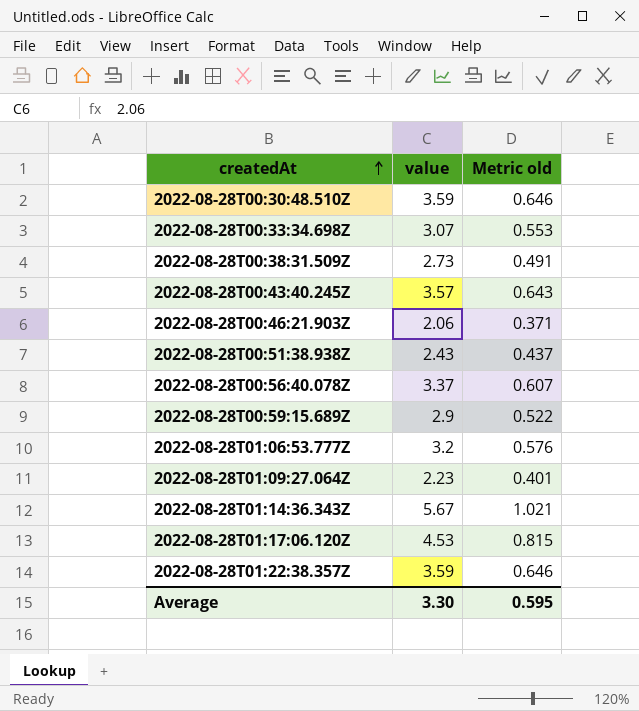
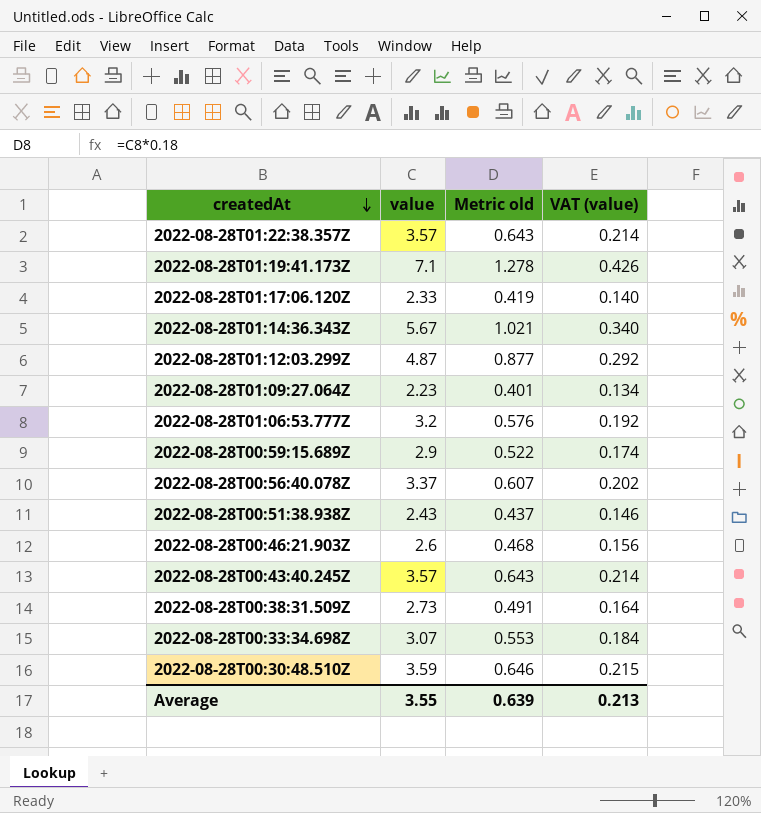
row order: createdAt ascending -> createdAt descending
column VAT (value) | formula: none -> [value] * 0.06
2022-08-28T01:22:38.357Z | value: 3.59 -> 3.57
2022-08-28T01:22:38.357Z | Metric old: 0.646 -> 0.643
row 2022-08-28T01:19:41.173Z: none -> 7.1 | 1.278 | 0.426
2022-08-28T01:17:06.120Z | value: 4.53 -> 2.33
2022-08-28T01:17:06.120Z | Metric old: 0.815 -> 0.419
row 2022-08-28T01:12:03.299Z: none -> 4.87 | 0.877 | 0.292
2022-08-28T00:46:21.903Z | value: 2.06 -> 2.6
2022-08-28T00:46:21.903Z | Metric old: 0.371 -> 0.468
Average | value: 3.30 -> 3.55
Average | Metric old: 0.595 -> 0.639

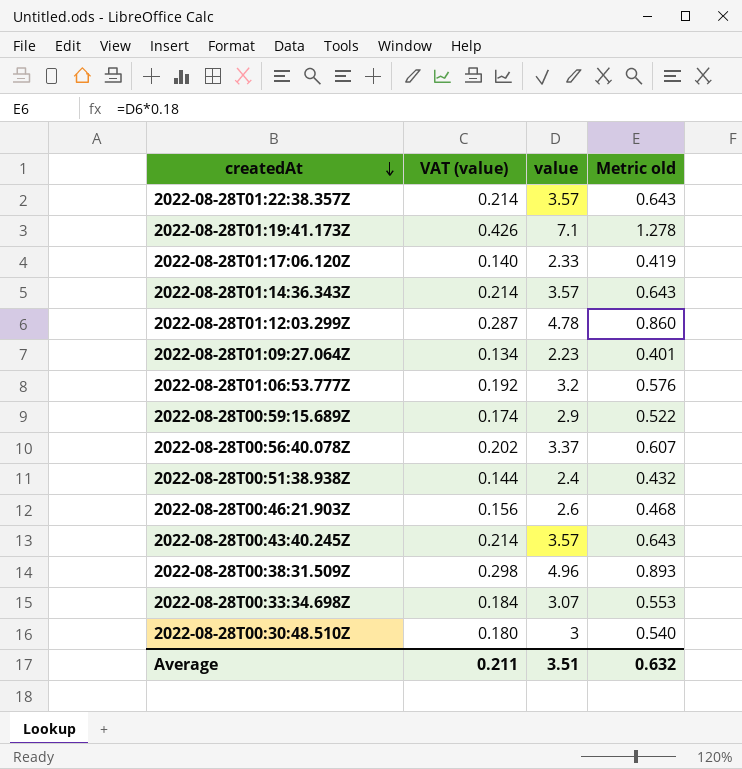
column VAT (value) | position: 4 -> 2
2022-08-28T01:14:36.343Z | VAT (value): 0.340 -> 0.214
2022-08-28T01:14:36.343Z | value: 5.67 -> 3.57
2022-08-28T01:14:36.343Z | Metric old: 1.021 -> 0.643
2022-08-28T01:12:03.299Z | VAT (value): 0.292 -> 0.287
2022-08-28T01:12:03.299Z | value: 4.87 -> 4.78
2022-08-28T01:12:03.299Z | Metric old: 0.877 -> 0.860
2022-08-28T00:51:38.938Z | VAT (value): 0.146 -> 0.144
2022-08-28T00:51:38.938Z | value: 2.43 -> 2.4
2022-08-28T00:51:38.938Z | Metric old: 0.437 -> 0.432
2022-08-28T00:38:31.509Z | VAT (value): 0.164 -> 0.298
2022-08-28T00:38:31.509Z | value: 2.73 -> 4.96
2022-08-28T00:38:31.509Z | Metric old: 0.491 -> 0.893
2022-08-28T00:30:48.510Z | VAT (value): 0.215 -> 0.180
2022-08-28T00:30:48.510Z | value: 3.59 -> 3
2022-08-28T00:30:48.510Z | Metric old: 0.646 -> 0.540
Average | VAT (value): 0.213 -> 0.211
Average | value: 3.55 -> 3.51
Average | Metric old: 0.639 -> 0.632

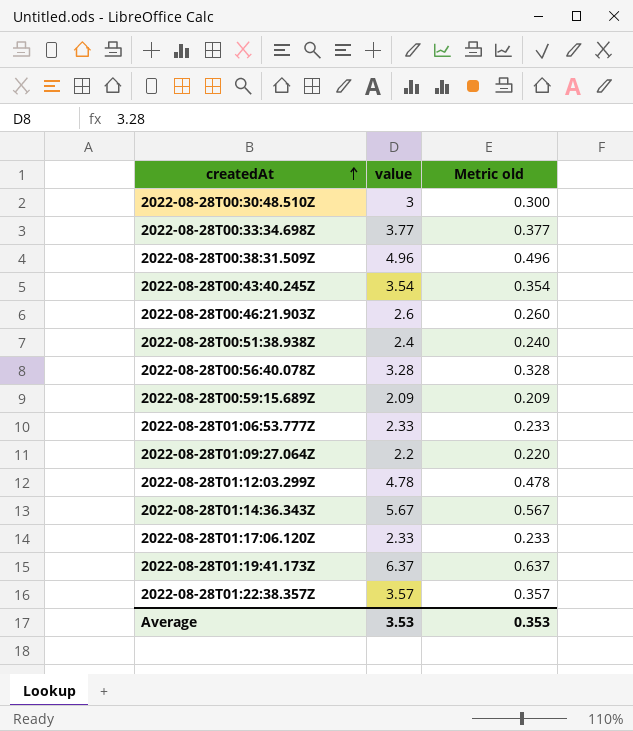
row order: createdAt descending -> createdAt ascending
column VAT (value) | formula: [value] * 0.06 -> none
column Metric old | formula: [value] * 0.18 -> [value] * 0.1
2022-08-28T00:33:34.698Z | value: 3.07 -> 3.77
2022-08-28T00:43:40.245Z | value: 3.57 -> 3.54
2022-08-28T00:56:40.078Z | value: 3.37 -> 3.28
2022-08-28T00:59:15.689Z | value: 2.9 -> 2.09
2022-08-28T01:06:53.777Z | value: 3.2 -> 2.33
2022-08-28T01:09:27.064Z | value: 2.23 -> 2.2
2022-08-28T01:14:36.343Z | value: 3.57 -> 5.67
2022-08-28T01:19:41.173Z | value: 7.1 -> 6.37
Average | value: 3.51 -> 3.53
Average | Metric old: 0.632 -> 0.353

